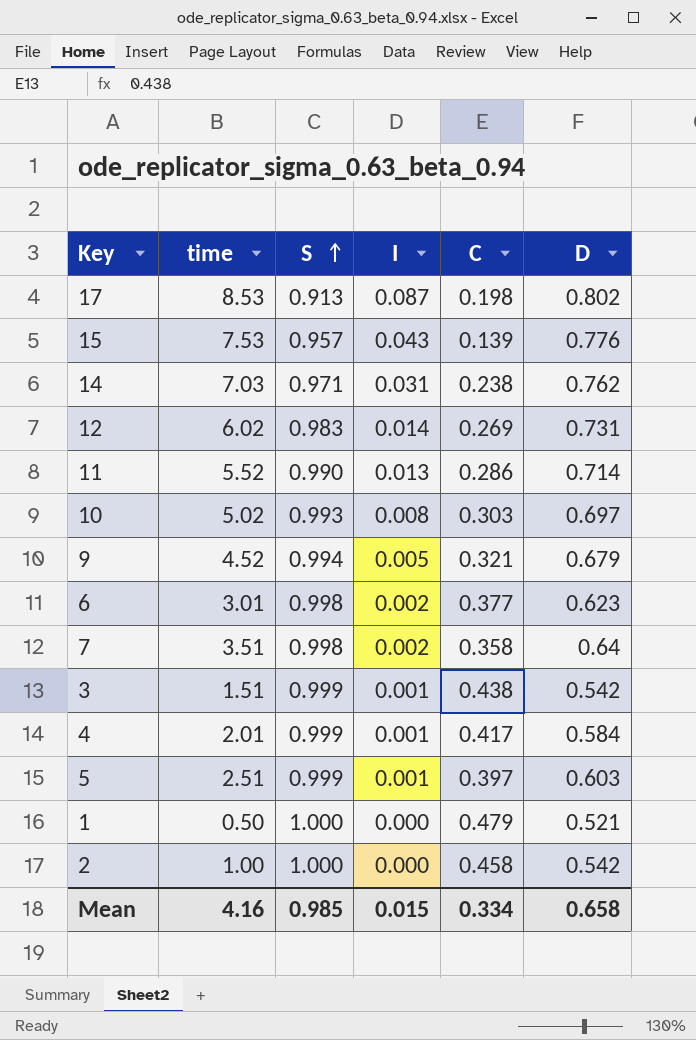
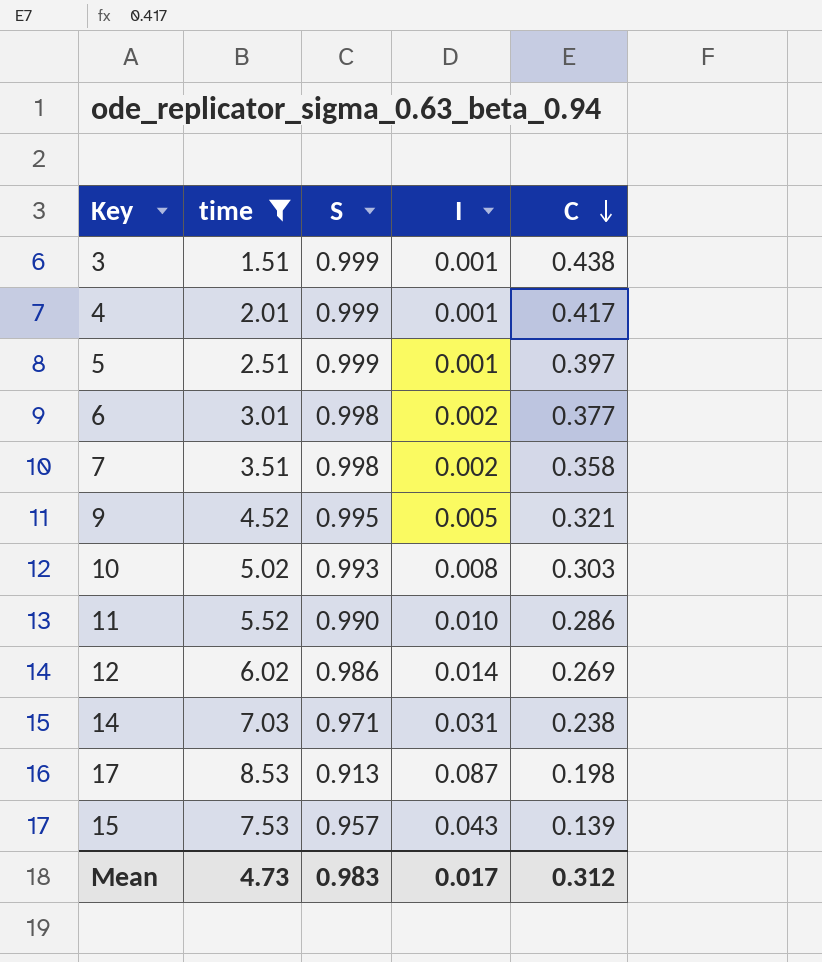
filter: none -> time >= 1.51
row order: S ascending -> C descending
column D | position: 6 -> none
9 | S: 0.994 -> 0.995
11 | I: 0.013 -> 0.010
12 | S: 0.983 -> 0.986
Mean | time: 4.16 -> 4.73
Mean | S: 0.985 -> 0.983
Mean | I: 0.015 -> 0.017
Mean | C: 0.334 -> 0.312

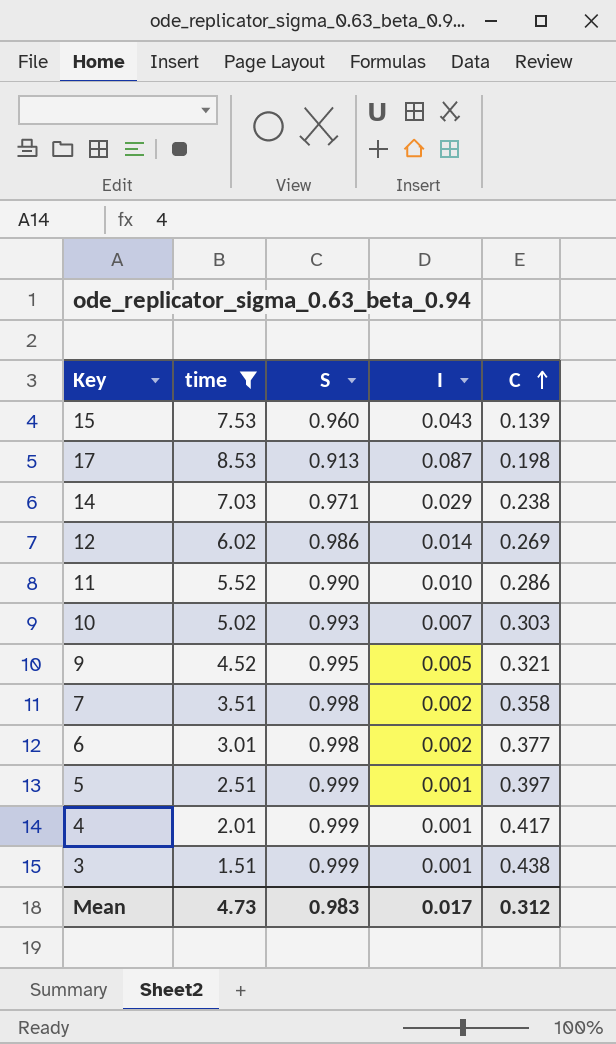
row order: C descending -> C ascending
15 | S: 0.957 -> 0.960
14 | I: 0.031 -> 0.029
10 | I: 0.008 -> 0.007

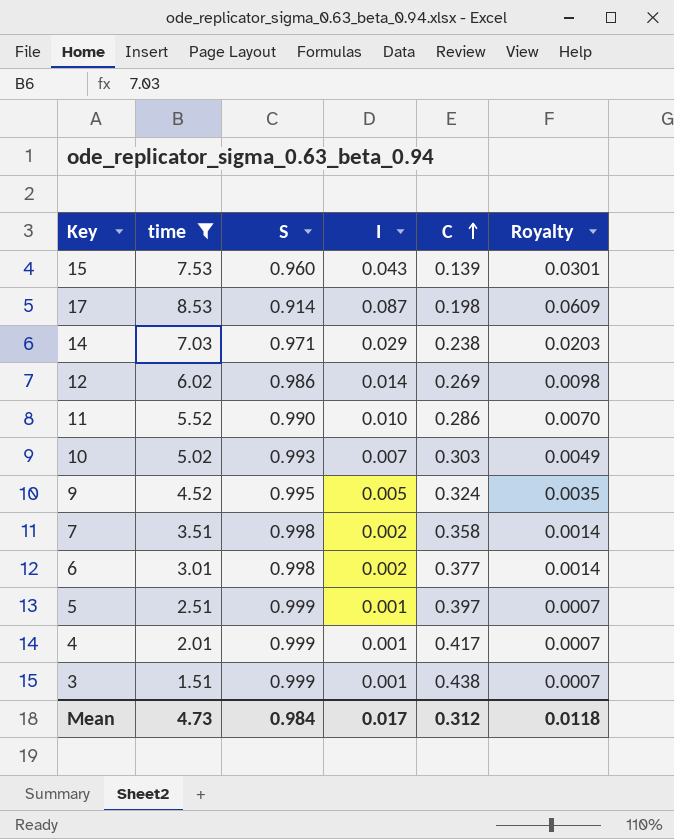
column Royalty | formula: none -> [I] * 0.7
17 | S: 0.913 -> 0.914
9 | C: 0.321 -> 0.324
Mean | S: 0.983 -> 0.984

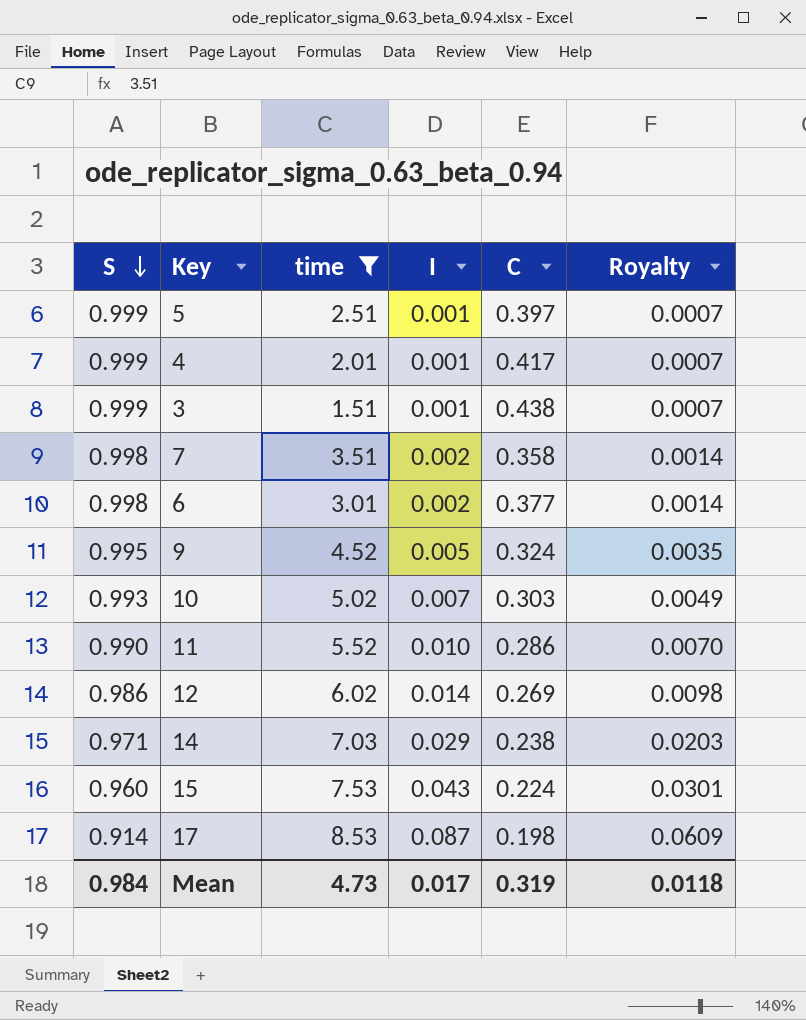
row order: C ascending -> S descending
column S | position: 3 -> 1
15 | C: 0.139 -> 0.224
Mean | C: 0.312 -> 0.319

